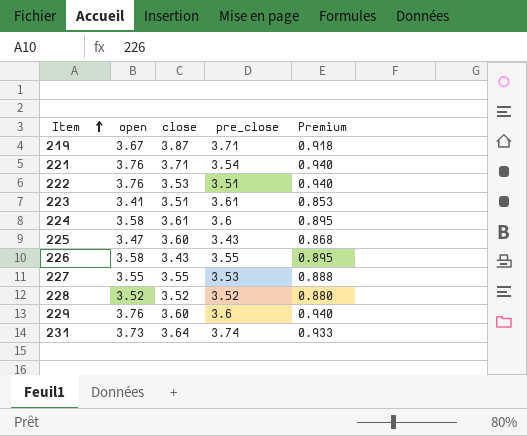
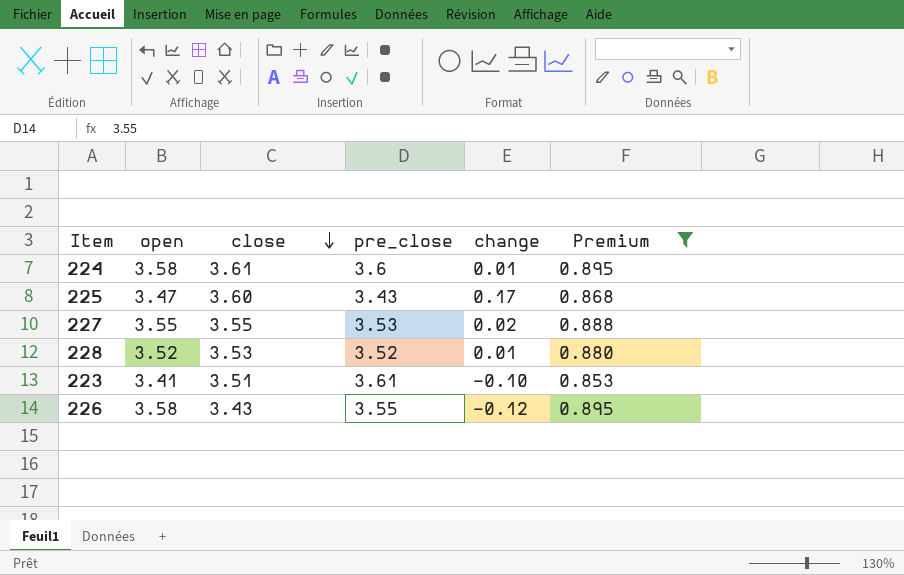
filter: none -> Premium <= 0.895
row order: Item ascending -> close descending
column change | formula: none -> [close] - [pre_close]
228 | close: 3.52 -> 3.53

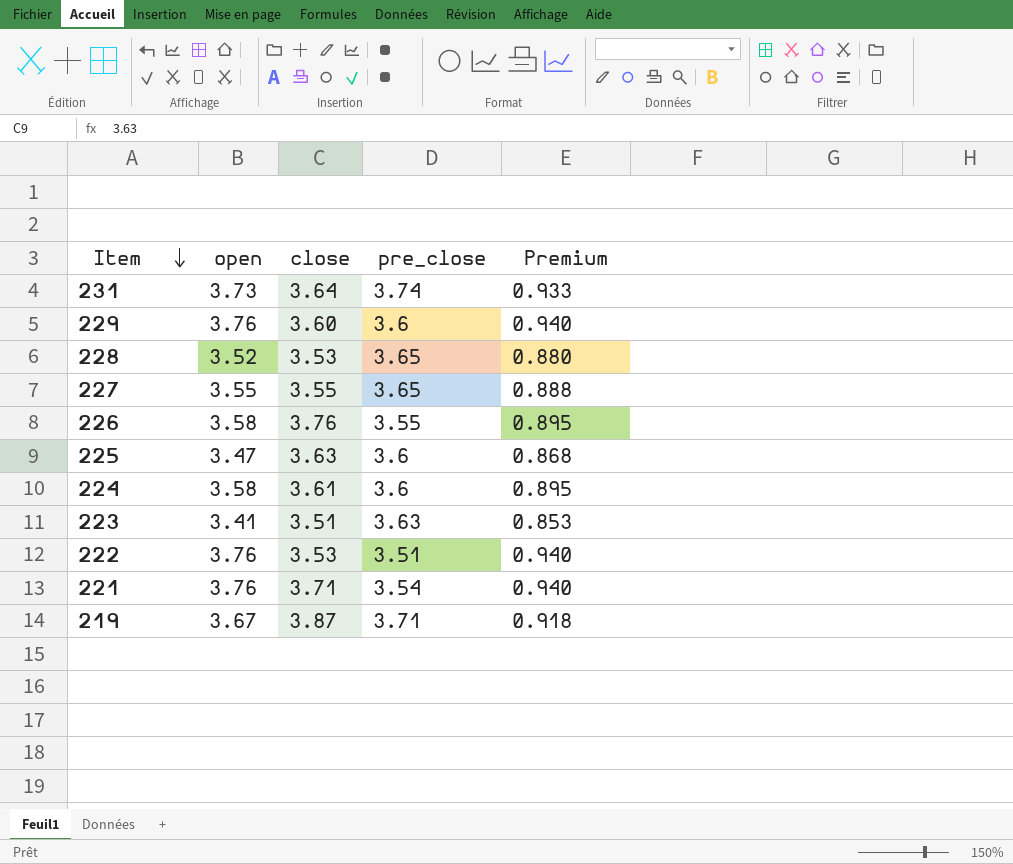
filter: Premium <= 0.895 -> none
row order: close descending -> Item descending
column change | formula: [close] - [pre_close] -> none
228 | pre_close: 3.52 -> 3.65
227 | pre_close: 3.53 -> 3.65
226 | close: 3.43 -> 3.76
225 | close: 3.60 -> 3.63
225 | pre_close: 3.43 -> 3.6
223 | pre_close: 3.61 -> 3.63

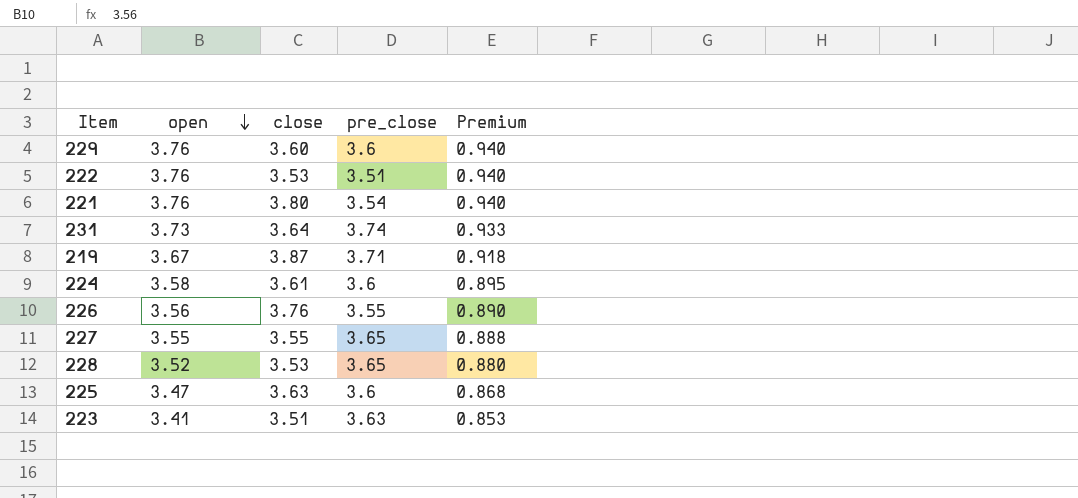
row order: Item descending -> open descending
221 | close: 3.71 -> 3.80
226 | open: 3.58 -> 3.56
226 | Premium: 0.895 -> 0.890

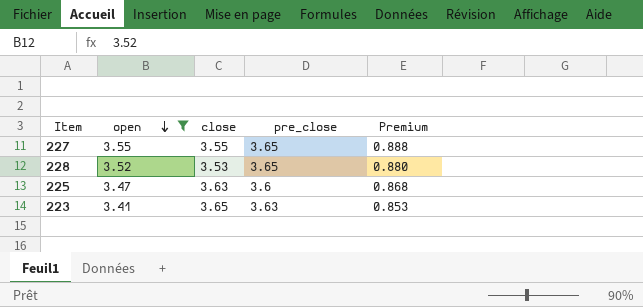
filter: none -> open <= 3.55
223 | close: 3.51 -> 3.65

